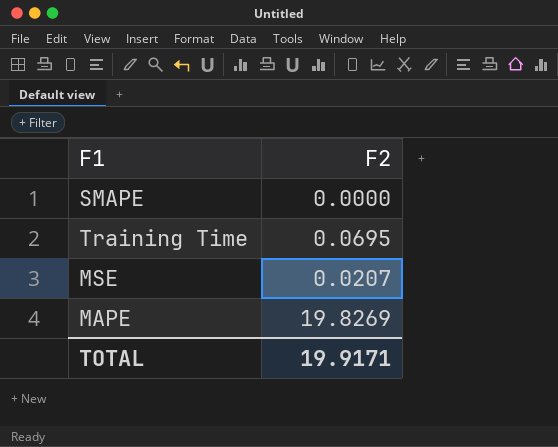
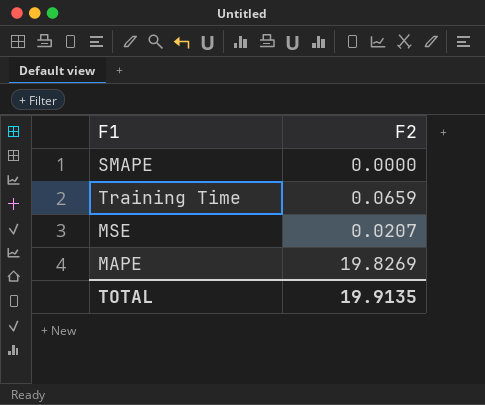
Training Time | F2: 0.0695 -> 0.0659
TOTAL | F2: 19.9171 -> 19.9135

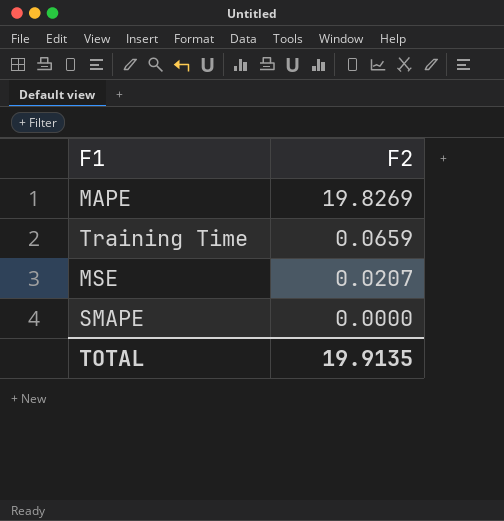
row order: none -> F2 descending

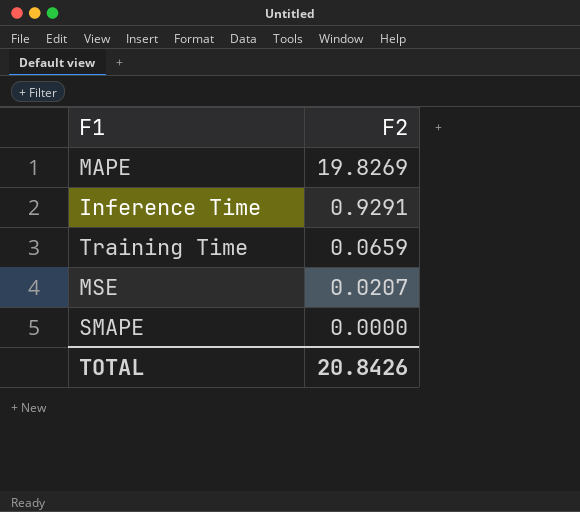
row Inference Time: none -> 0.9291
TOTAL | F2: 19.9135 -> 20.8426

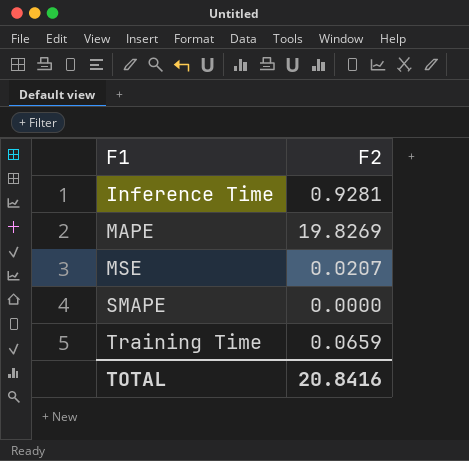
row order: F2 descending -> F1 ascending
Inference Time | F2: 0.9291 -> 0.9281
TOTAL | F2: 20.8426 -> 20.8416

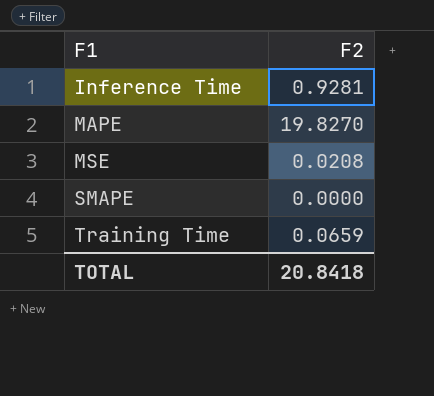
MAPE | F2: 19.8269 -> 19.8270
MSE | F2: 0.0207 -> 0.0208
TOTAL | F2: 20.8416 -> 20.8418

